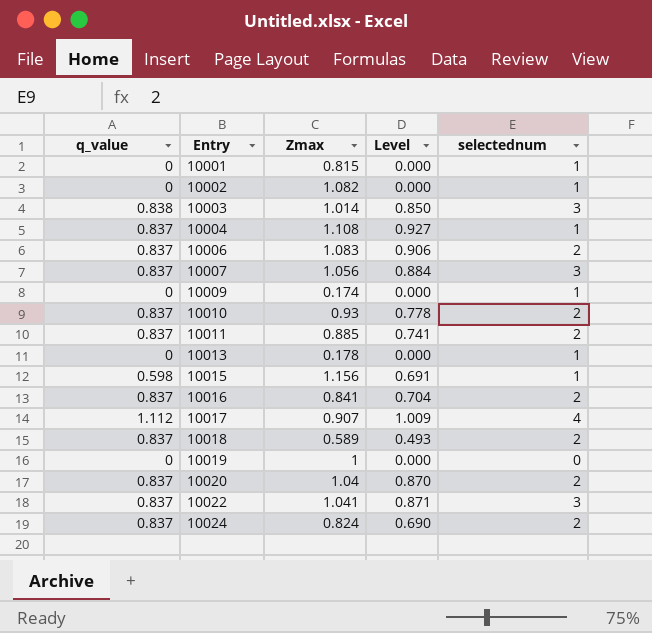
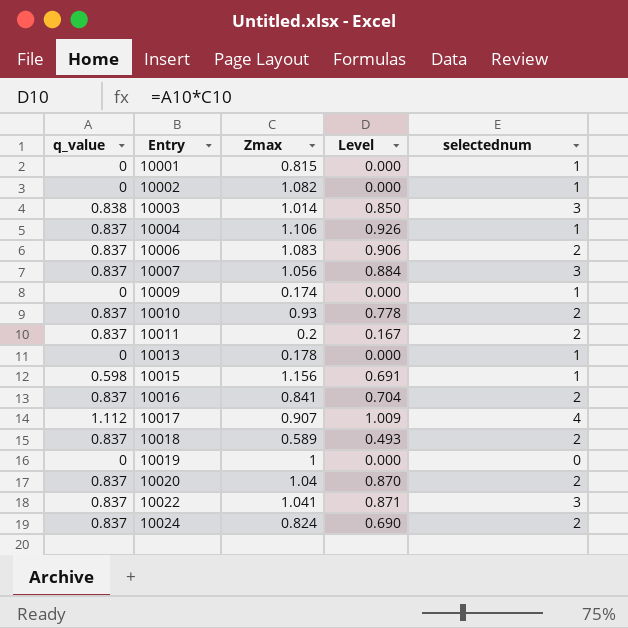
10004 | Zmax: 1.108 -> 1.106
10004 | Level: 0.927 -> 0.926
10011 | Zmax: 0.885 -> 0.2
10011 | Level: 0.741 -> 0.167

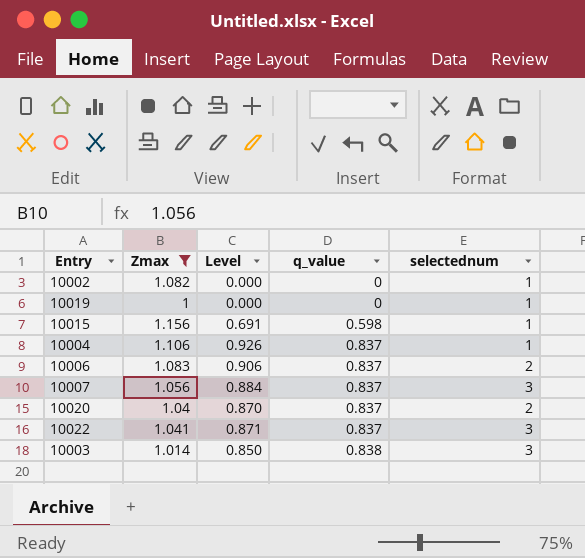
filter: none -> Zmax >= 1
row order: Entry ascending -> q_value ascending
column q_value | position: 1 -> 4
10019 | selectednum: 0 -> 1

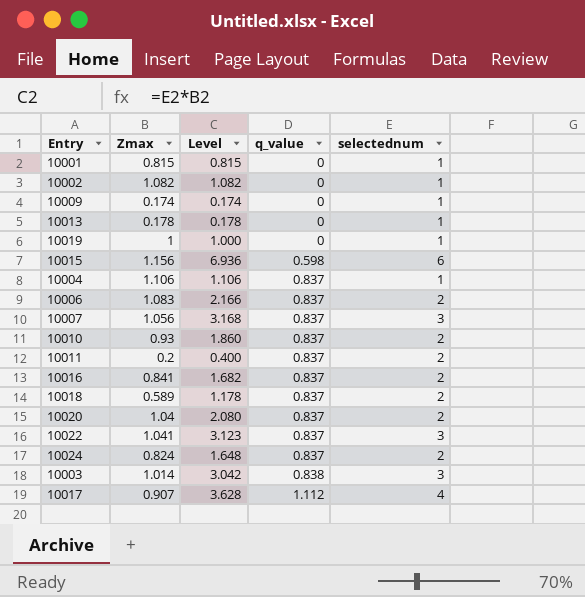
filter: Zmax >= 1 -> none
column Level | formula: [Zmax] * [q_value] -> [Zmax] * [selectednum]
10015 | selectednum: 1 -> 6

